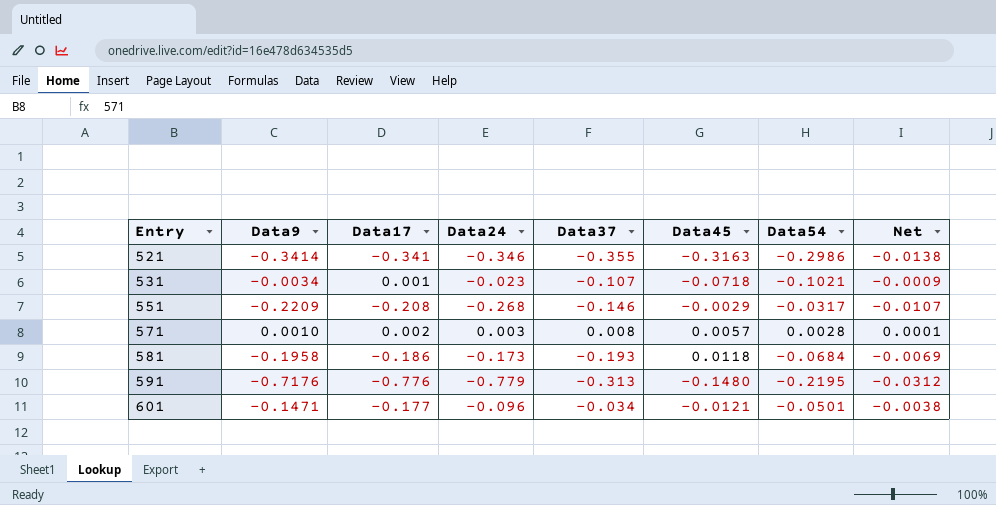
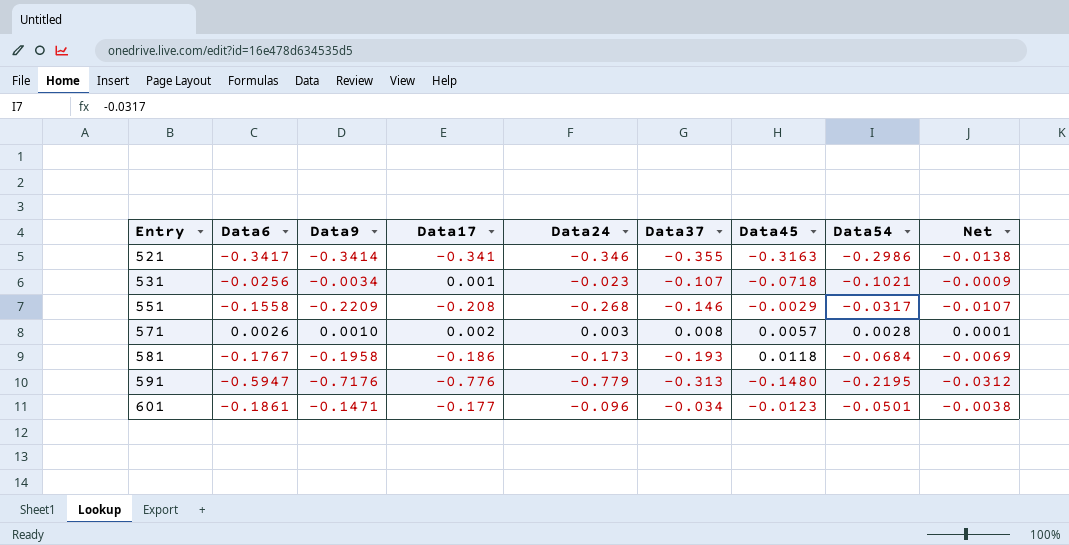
column Data6 | position: none -> 2
601 | Data45: -0.0121 -> -0.0123

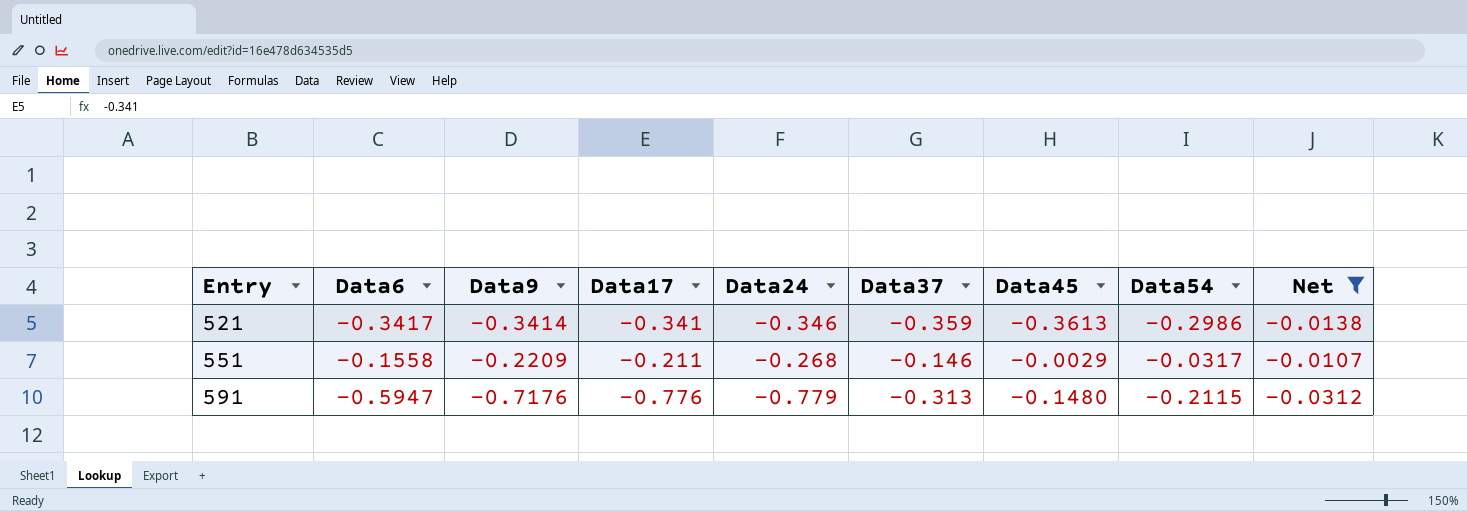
filter: none -> Net <= -0.0107
521 | Data37: -0.355 -> -0.359
521 | Data45: -0.3163 -> -0.3613
551 | Data17: -0.208 -> -0.211
591 | Data54: -0.2195 -> -0.2115

